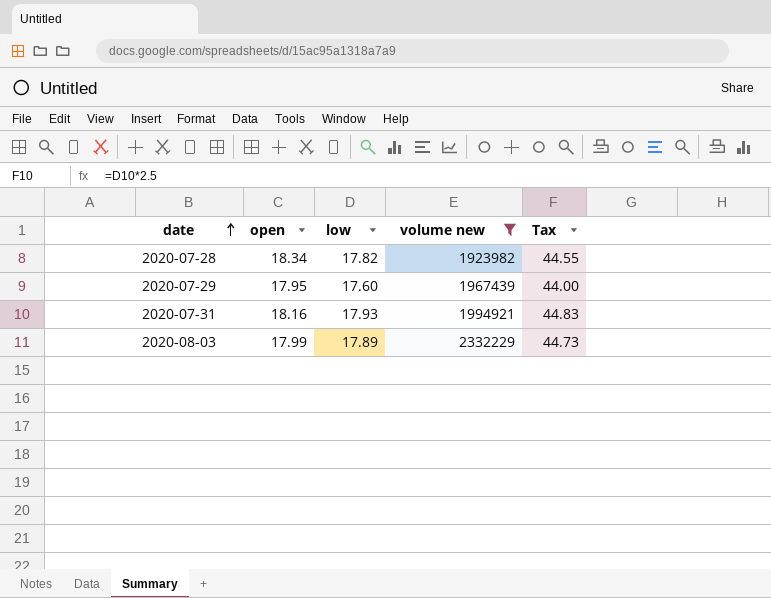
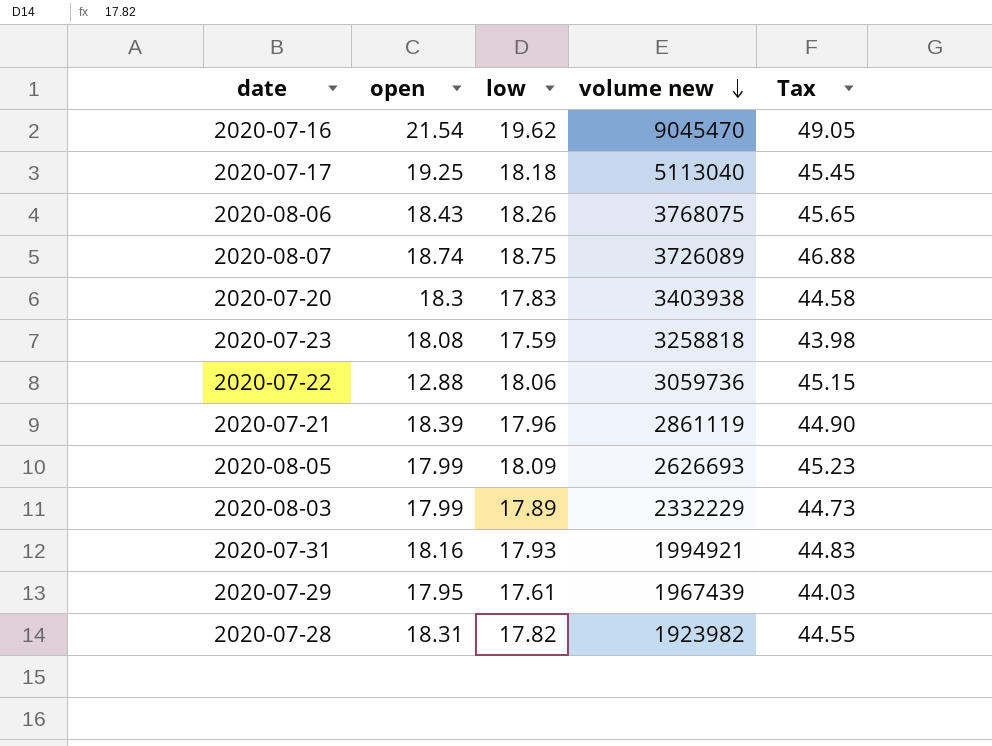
filter: volume new <= 2332229 -> none
row order: date ascending -> volume new descending
2020-07-29 | low: 17.60 -> 17.61
2020-07-29 | Tax: 44.00 -> 44.03
2020-07-28 | open: 18.34 -> 18.31

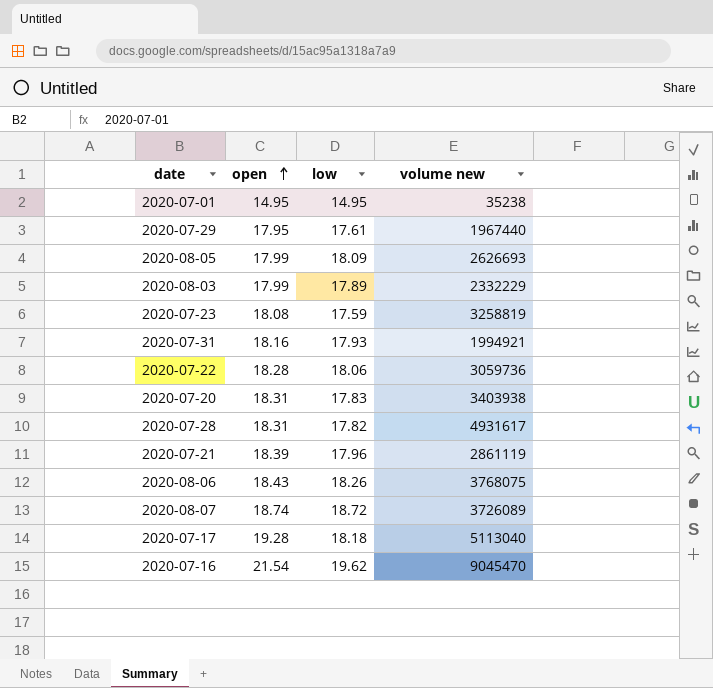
row order: volume new descending -> open ascending
column Tax | formula: [low] * 2.5 -> none
row 2020-07-01: none -> 14.95 | 14.95 | 35238
2020-07-29 | volume new: 1967439 -> 1967440
2020-07-23 | volume new: 3258818 -> 3258819
2020-07-22 | open: 12.88 -> 18.28
2020-07-20 | open: 18.3 -> 18.31
2020-07-28 | volume new: 1923982 -> 4931617
2020-08-07 | low: 18.75 -> 18.72
2020-07-17 | open: 19.25 -> 19.28

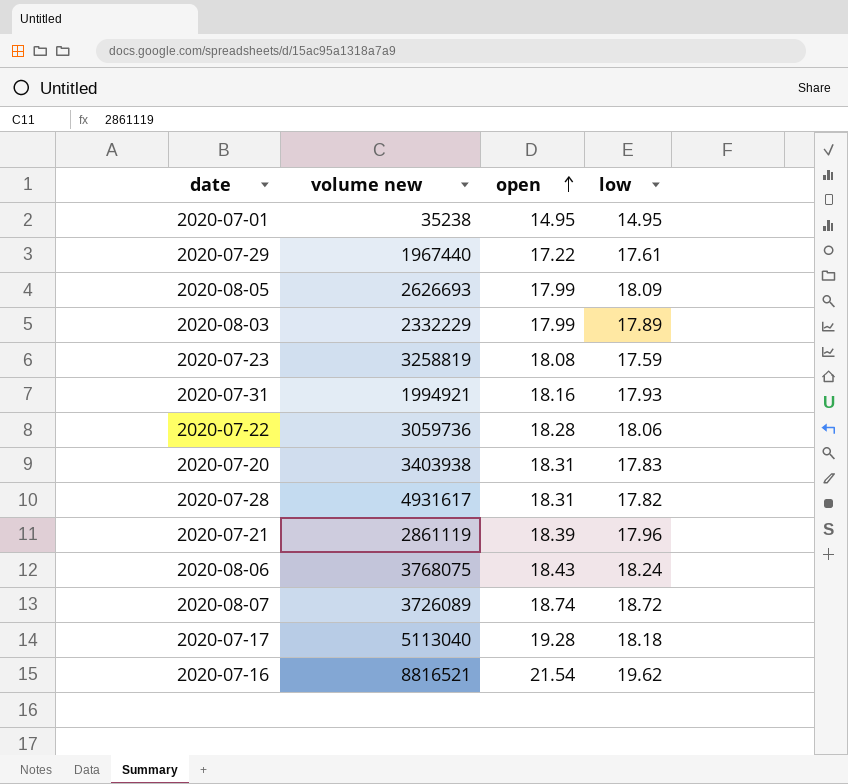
column volume new | position: 4 -> 2
2020-07-29 | open: 17.95 -> 17.22
2020-08-06 | low: 18.26 -> 18.24
2020-07-16 | volume new: 9045470 -> 8816521

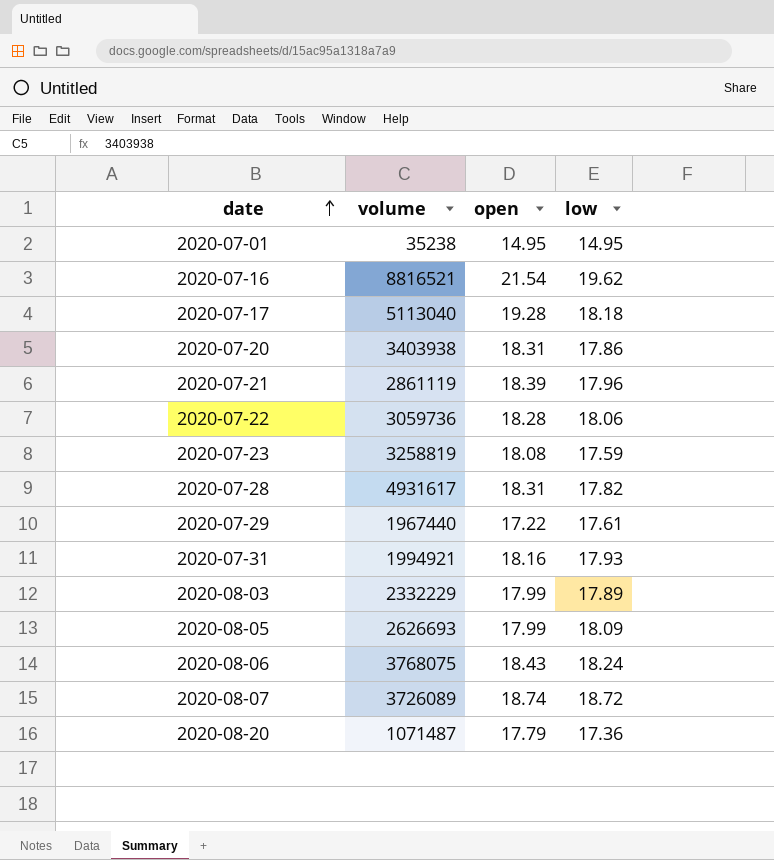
row order: open ascending -> date ascending
column name: volume new -> volume
2020-07-20 | low: 17.83 -> 17.86
row 2020-08-20: none -> 1071487 | 17.79 | 17.36

